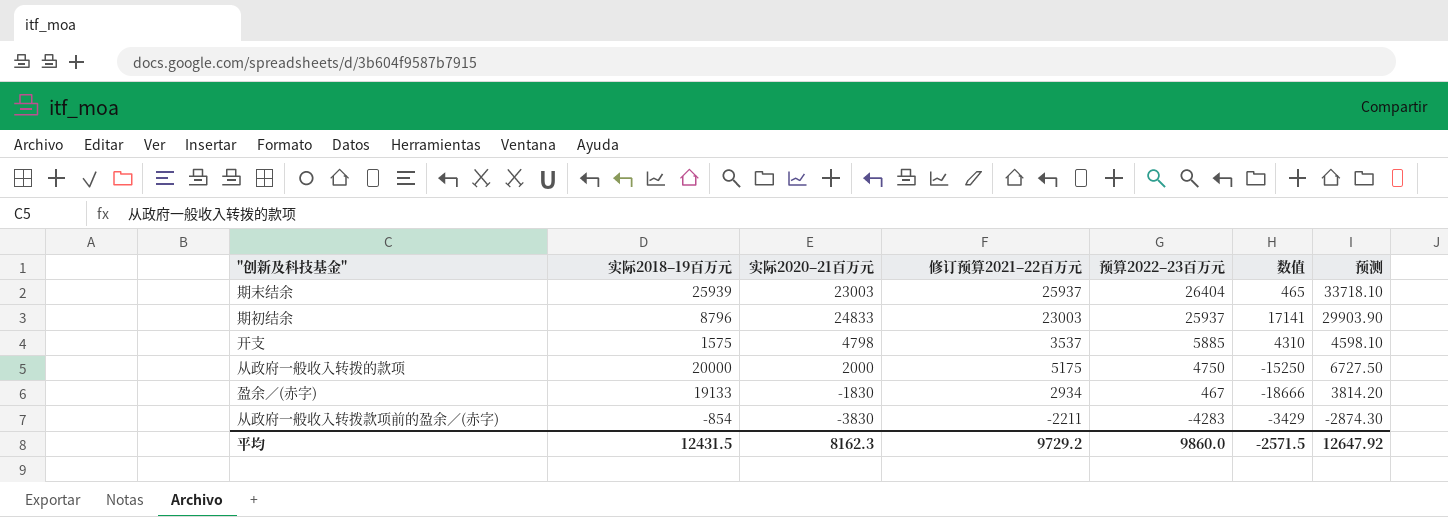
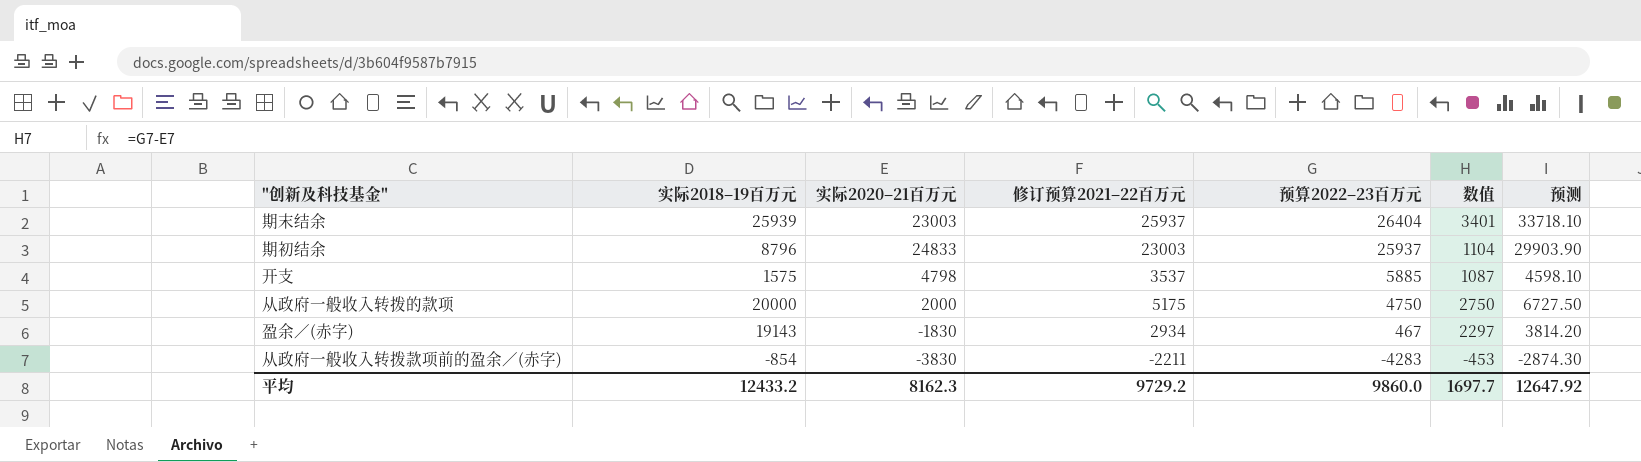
column 数值 | formula: [预算2022–23百万元] - [实际2018–19百万元] -> [预算2022–23百万元] - [实际2020–21百万元]
盈余／(赤字) | 实际2018–19百万元: 19133 -> 19143
平均 | 实际2018–19百万元: 12431.5 -> 12433.2
平均 | 数值: -2571.5 -> 1697.7

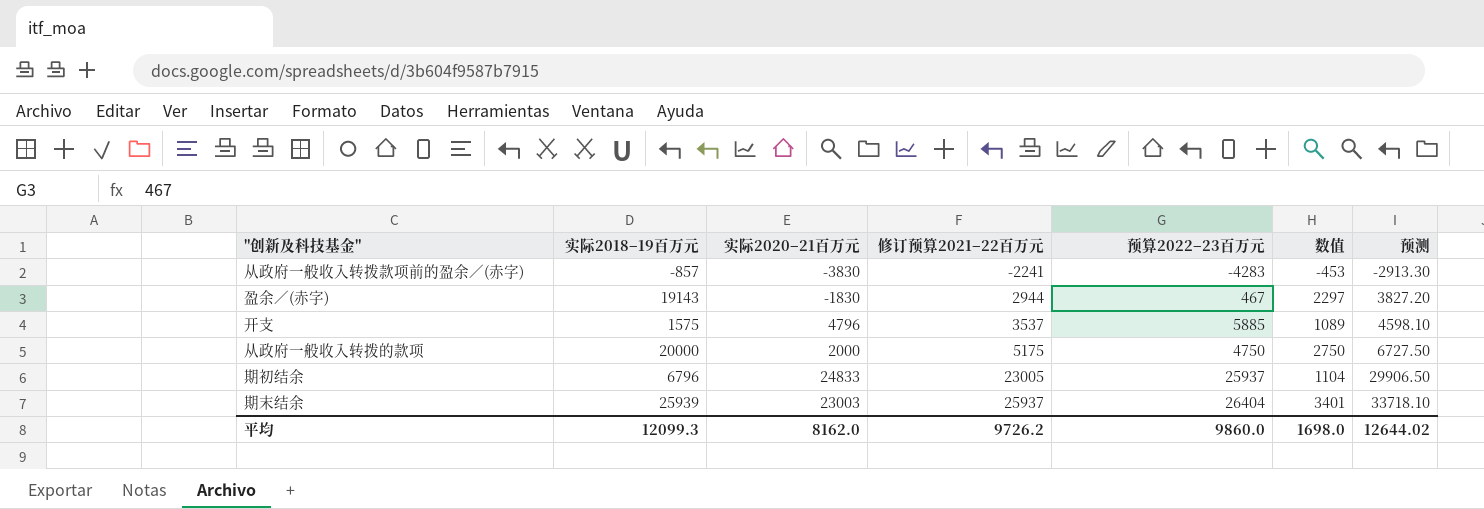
row order: 预算2022–23百万元 descending -> 修订预算2021–22百万元 ascending
从政府一般收入转拨款项前的盈余／(赤字) | 实际2018–19百万元: -854 -> -857
从政府一般收入转拨款项前的盈余／(赤字) | 修订预算2021–22百万元: -2211 -> -2241
从政府一般收入转拨款项前的盈余／(赤字) | 预测: -2874.30 -> -2913.30
盈余／(赤字) | 修订预算2021–22百万元: 2934 -> 2944
盈余／(赤字) | 预测: 3814.20 -> 3827.20
开支 | 实际2020–21百万元: 4798 -> 4796
开支 | 数值: 1087 -> 1089
期初结余 | 实际2018–19百万元: 8796 -> 6796
期初结余 | 修订预算2021–22百万元: 23003 -> 23005
期初结余 | 预测: 29903.90 -> 29906.50
平均 | 实际2018–19百万元: 12433.2 -> 12099.3
平均 | 实际2020–21百万元: 8162.3 -> 8162.0
平均 | 修订预算2021–22百万元: 9729.2 -> 9726.2
平均 | 数值: 1697.7 -> 1698.0
平均 | 预测: 12647.92 -> 12644.02

